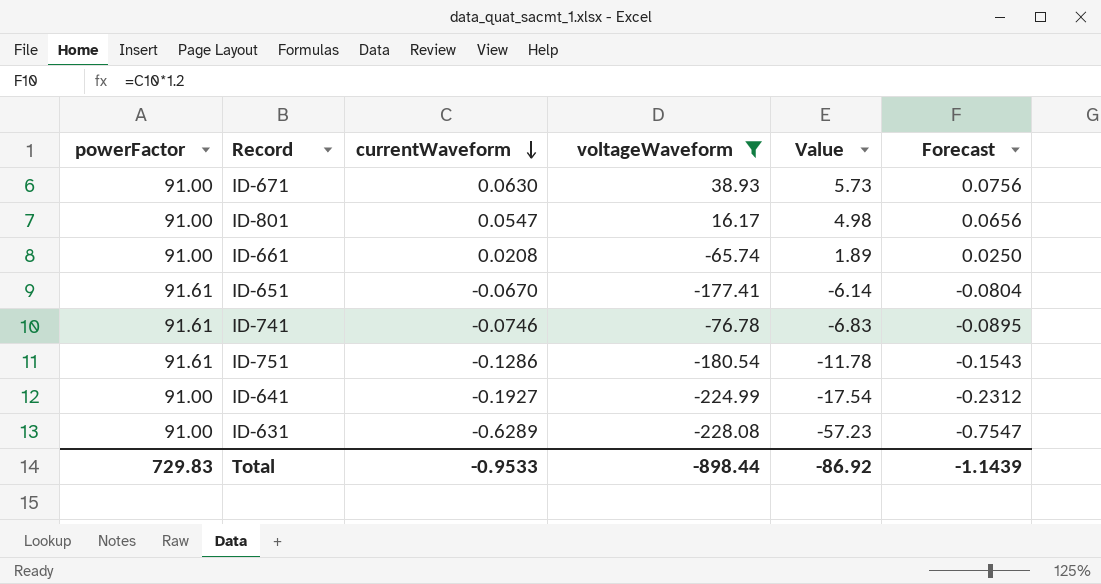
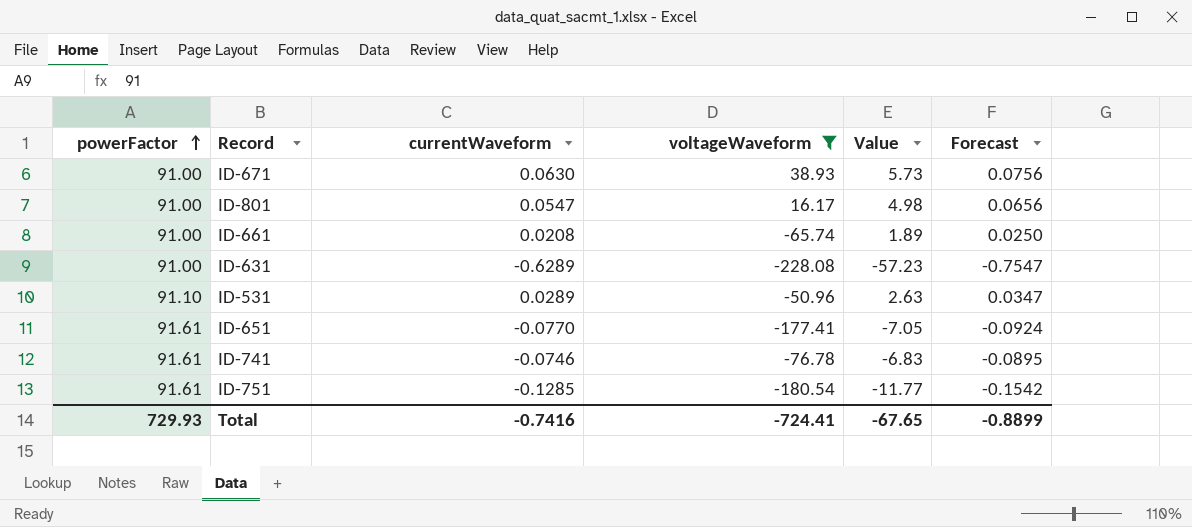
row order: currentWaveform descending -> powerFactor ascending
row ID-641: 91.00 | -0.1927 | -224.99 | -17.54 | -0.2312 -> none
row ID-531: none -> 91.10 | 0.0289 | -50.96 | 2.63 | 0.0347
ID-651 | currentWaveform: -0.0670 -> -0.0770
ID-651 | Value: -6.14 -> -7.05
ID-651 | Forecast: -0.0804 -> -0.0924
ID-751 | currentWaveform: -0.1286 -> -0.1285
ID-751 | Value: -11.78 -> -11.77
ID-751 | Forecast: -0.1543 -> -0.1542
Total | powerFactor: 729.83 -> 729.93
Total | currentWaveform: -0.9533 -> -0.7416
Total | voltageWaveform: -898.44 -> -724.41
Total | Value: -86.92 -> -67.65
Total | Forecast: -1.1439 -> -0.8899

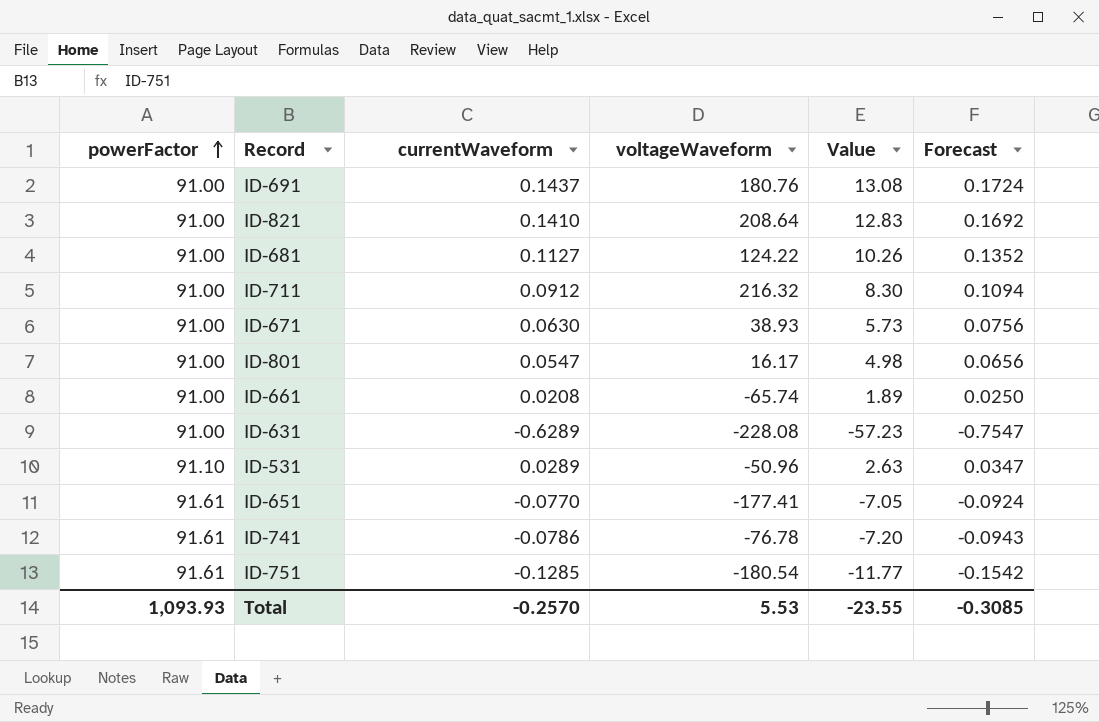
filter: voltageWaveform <= 38.93 -> none
ID-741 | currentWaveform: -0.0746 -> -0.0786
ID-741 | Value: -6.83 -> -7.20
ID-741 | Forecast: -0.0895 -> -0.0943
Total | powerFactor: 729.93 -> 1,093.93
Total | currentWaveform: -0.7416 -> -0.2570
Total | voltageWaveform: -724.41 -> 5.53
Total | Value: -67.65 -> -23.55
Total | Forecast: -0.8899 -> -0.3085

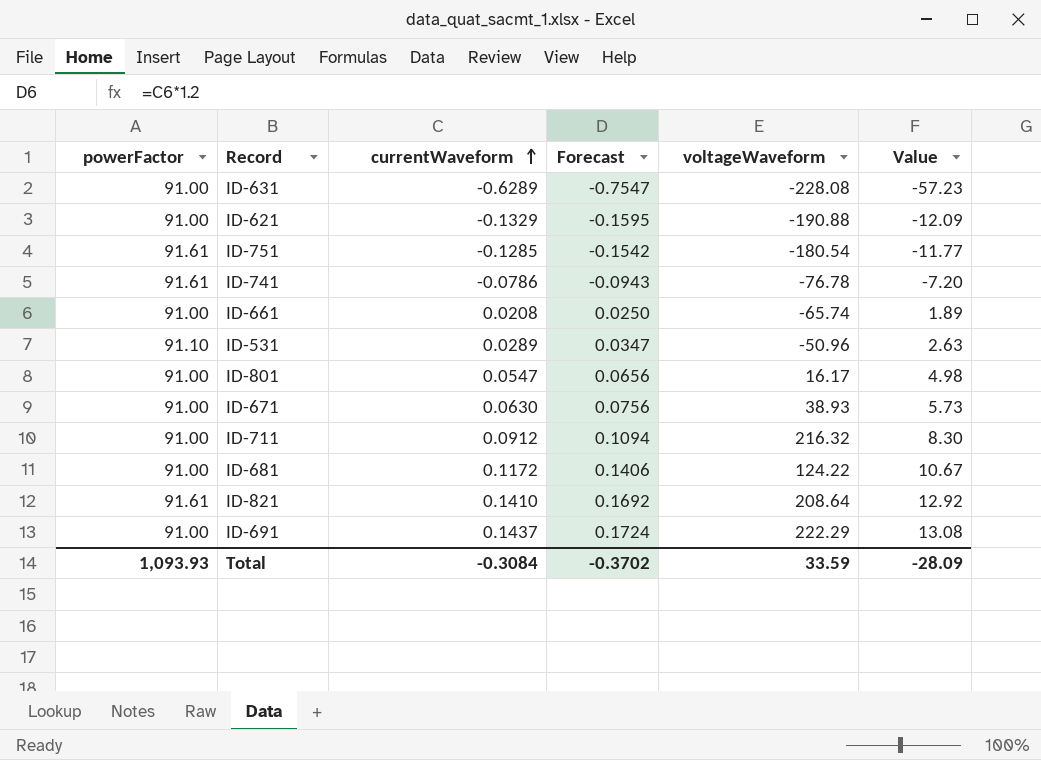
row order: powerFactor ascending -> currentWaveform ascending
column Forecast | position: 6 -> 4
row ID-651: 91.61 | -0.0770 | -177.41 | -7.05 | -0.0924 -> none
row ID-621: none -> 91.00 | -0.1329 | -0.1595 | -190.88 | -12.09
ID-681 | currentWaveform: 0.1127 -> 0.1172
ID-681 | Forecast: 0.1352 -> 0.1406
ID-681 | Value: 10.26 -> 10.67
ID-821 | powerFactor: 91.00 -> 91.61
ID-821 | Value: 12.83 -> 12.92
ID-691 | voltageWaveform: 180.76 -> 222.29
Total | currentWaveform: -0.2570 -> -0.3084
Total | Forecast: -0.3085 -> -0.3702
Total | voltageWaveform: 5.53 -> 33.59
Total | Value: -23.55 -> -28.09

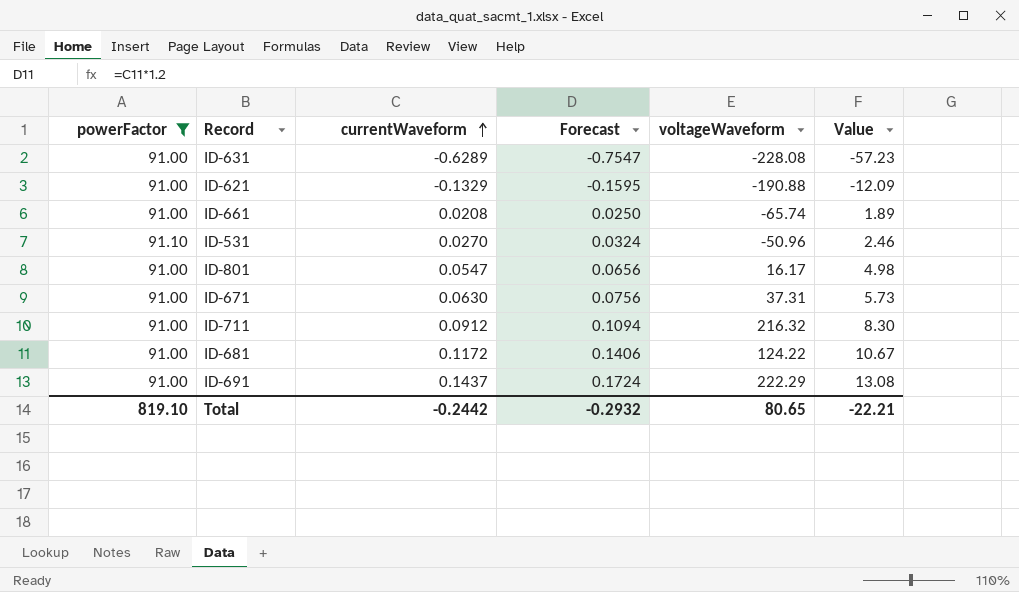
filter: none -> powerFactor != 91.61
ID-531 | currentWaveform: 0.0289 -> 0.0270
ID-531 | Forecast: 0.0347 -> 0.0324
ID-531 | Value: 2.63 -> 2.46
ID-671 | voltageWaveform: 38.93 -> 37.31
Total | powerFactor: 1,093.93 -> 819.10
Total | currentWaveform: -0.3084 -> -0.2442
Total | Forecast: -0.3702 -> -0.2932
Total | voltageWaveform: 33.59 -> 80.65
Total | Value: -28.09 -> -22.21

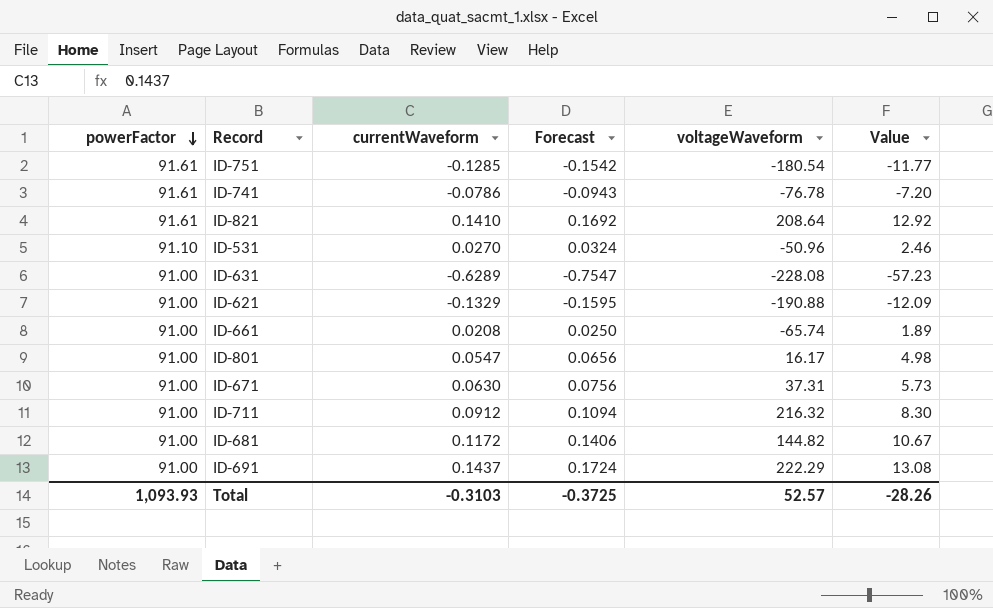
filter: powerFactor != 91.61 -> none
row order: currentWaveform ascending -> powerFactor descending
ID-681 | voltageWaveform: 124.22 -> 144.82
Total | powerFactor: 819.10 -> 1,093.93
Total | currentWaveform: -0.2442 -> -0.3103
Total | Forecast: -0.2932 -> -0.3725
Total | voltageWaveform: 80.65 -> 52.57
Total | Value: -22.21 -> -28.26

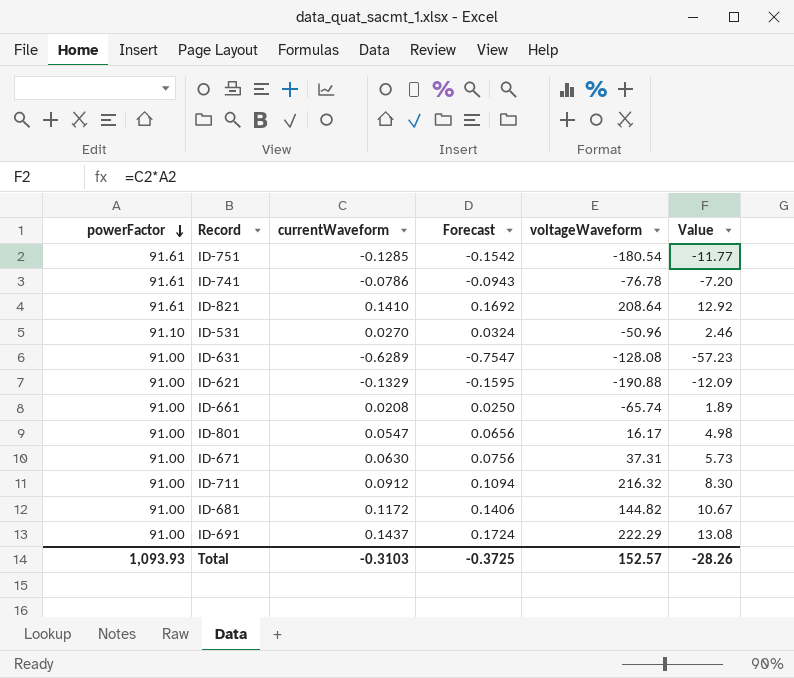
ID-631 | voltageWaveform: -228.08 -> -128.08
Total | voltageWaveform: 52.57 -> 152.57

